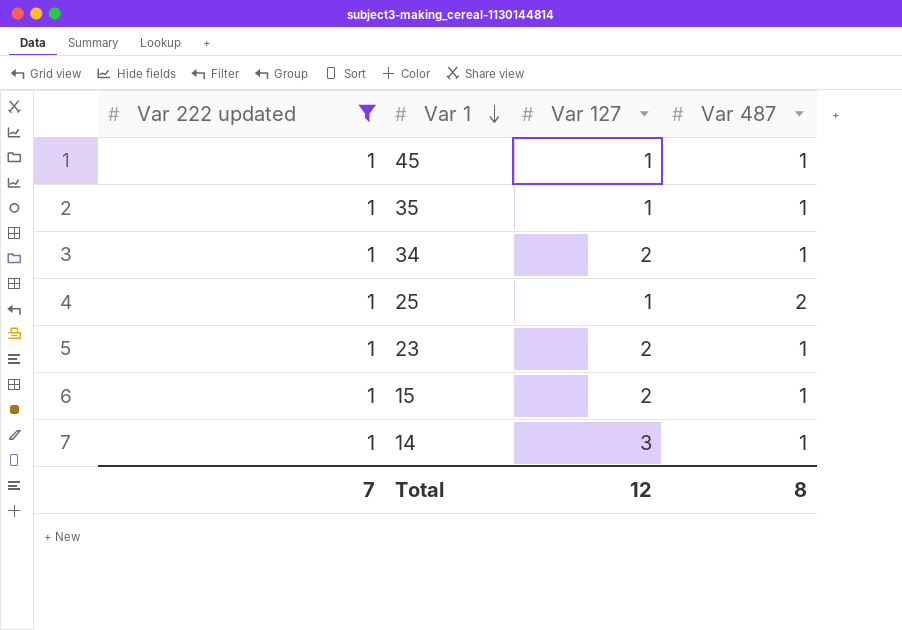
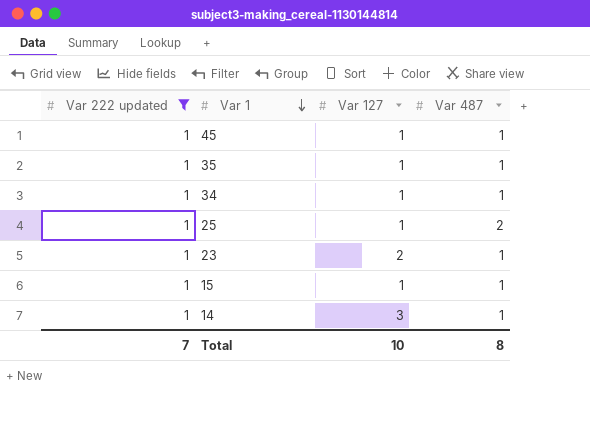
34 | Var 127: 2 -> 1
15 | Var 127: 2 -> 1
Total | Var 127: 12 -> 10

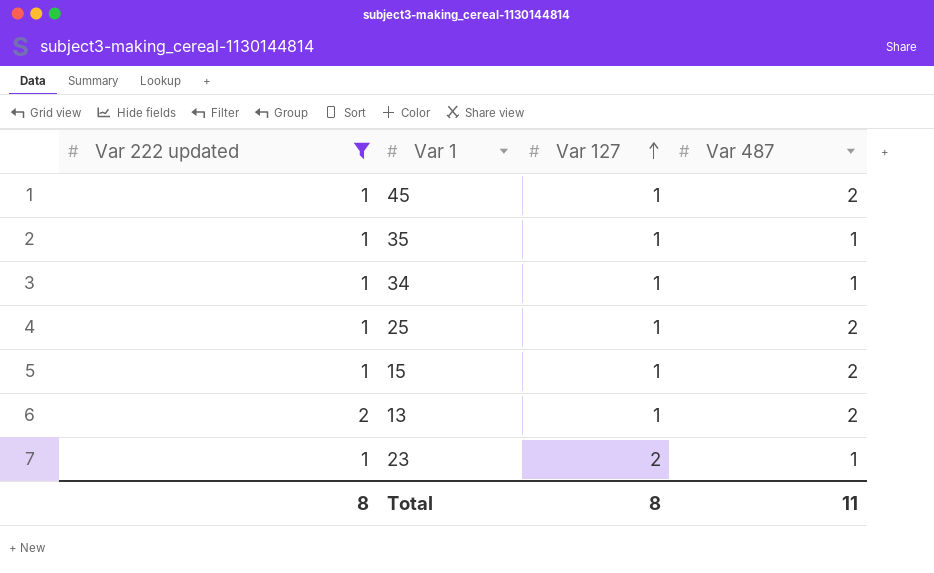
row order: Var 1 descending -> Var 127 ascending
row 14: 1 | 3 | 1 -> none
45 | Var 487: 1 -> 2
15 | Var 487: 1 -> 2
row 13: none -> 2 | 1 | 2
Total | Var 222 updated: 7 -> 8
Total | Var 127: 10 -> 8
Total | Var 487: 8 -> 11

